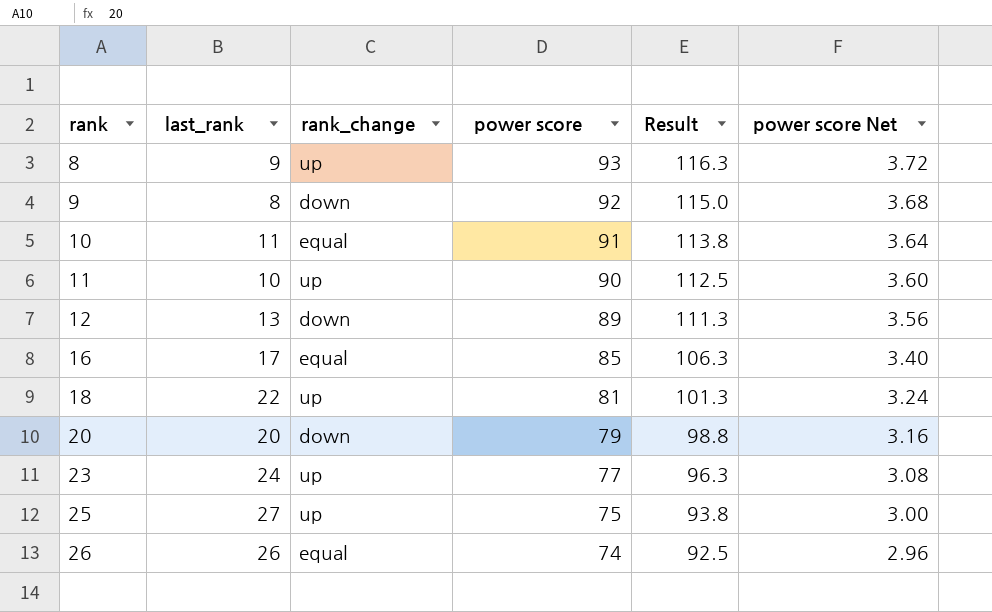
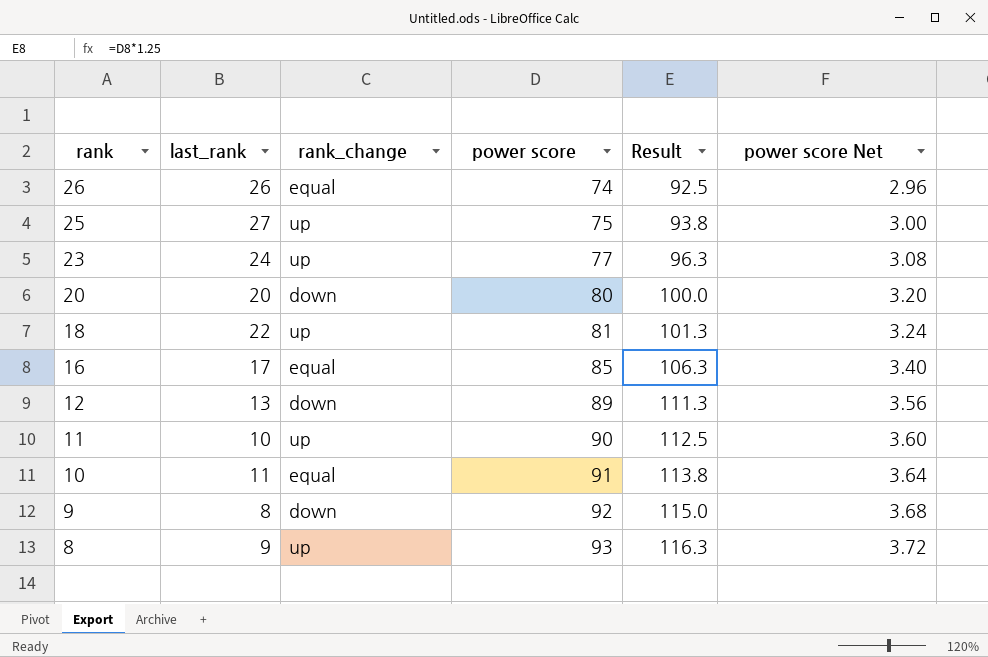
row order: rank ascending -> rank descending
20 | power score: 79 -> 80
20 | Result: 98.8 -> 100.0
20 | power score Net: 3.16 -> 3.20

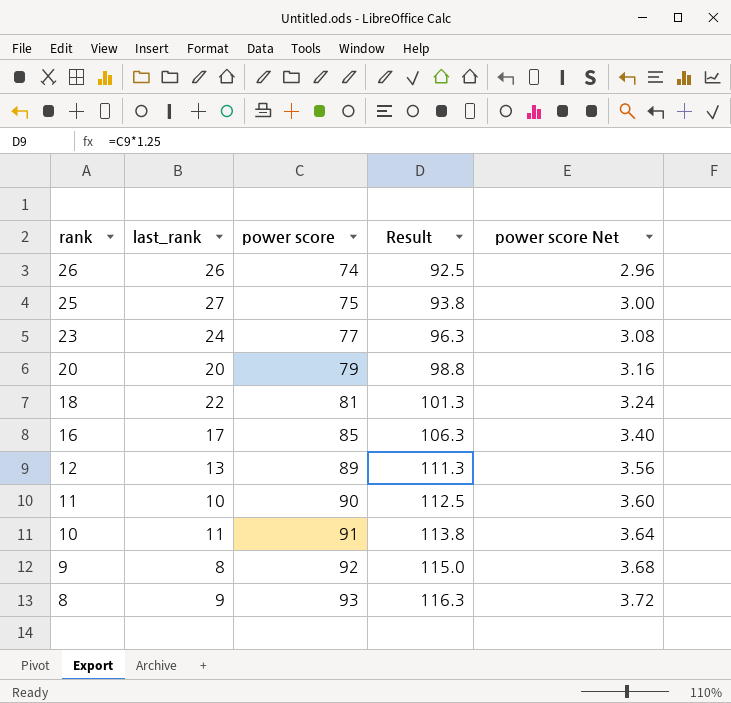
column rank_change | position: 3 -> none
20 | power score: 80 -> 79
20 | Result: 100.0 -> 98.8
20 | power score Net: 3.20 -> 3.16

